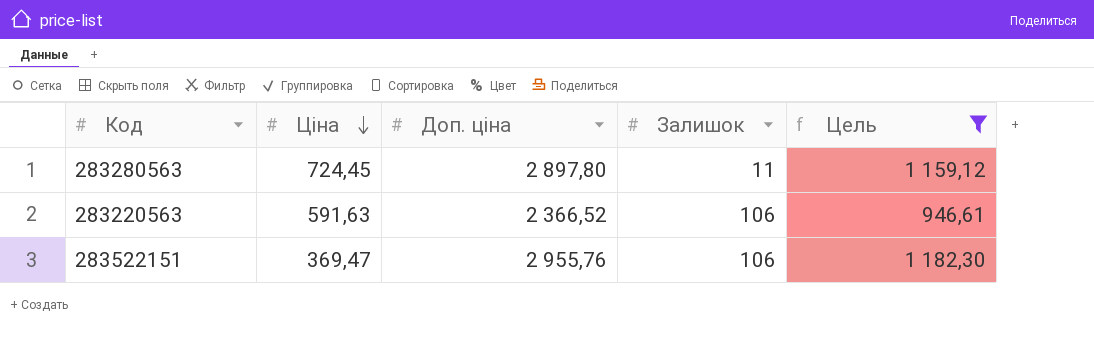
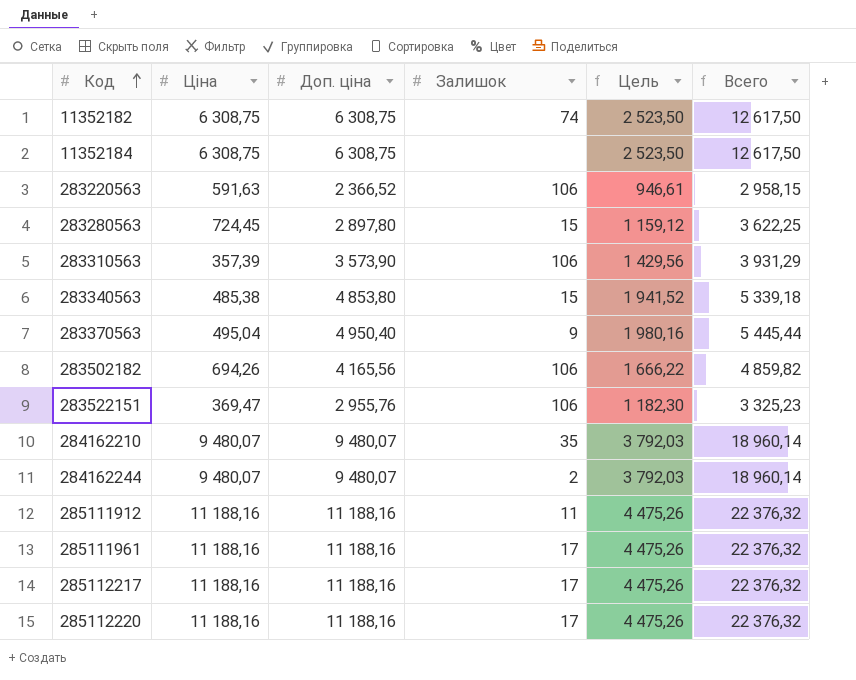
filter: Цель <= 1 182,30 -> none
row order: Ціна descending -> Код ascending
column Всего | formula: none -> [Ціна] + [Доп. ціна]
283280563 | Залишок: 11 -> 15

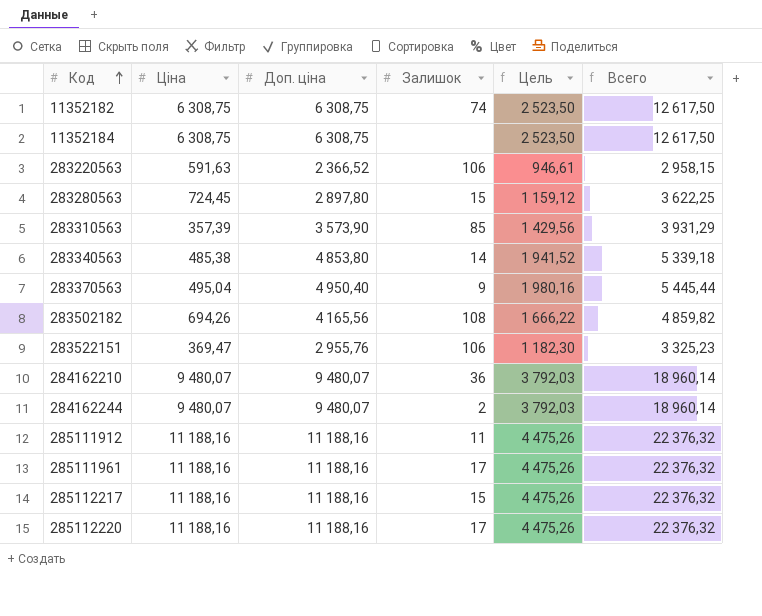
283310563 | Залишок: 106 -> 85
283340563 | Залишок: 15 -> 14
283502182 | Залишок: 106 -> 108
284162210 | Залишок: 35 -> 36
285112217 | Залишок: 17 -> 15

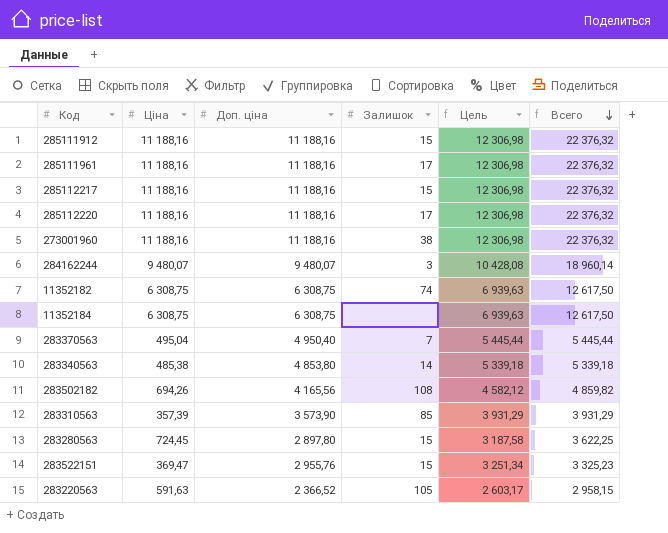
row order: Код ascending -> Всего descending
column Цель | formula: [Доп. ціна] * 0,4 -> [Доп. ціна] * 1,1
row 284162210: 9 480,07 | 9 480,07 | 36 | 3 792,03 | 18 960,14 -> none
285111912 | Залишок: 11 -> 15
row 273001960: none -> 11 188,16 | 11 188,16 | 38 | 12 306,98 | 22 376,32
284162244 | Залишок: 2 -> 3
283370563 | Залишок: 9 -> 7
283522151 | Залишок: 106 -> 15
283220563 | Залишок: 106 -> 105

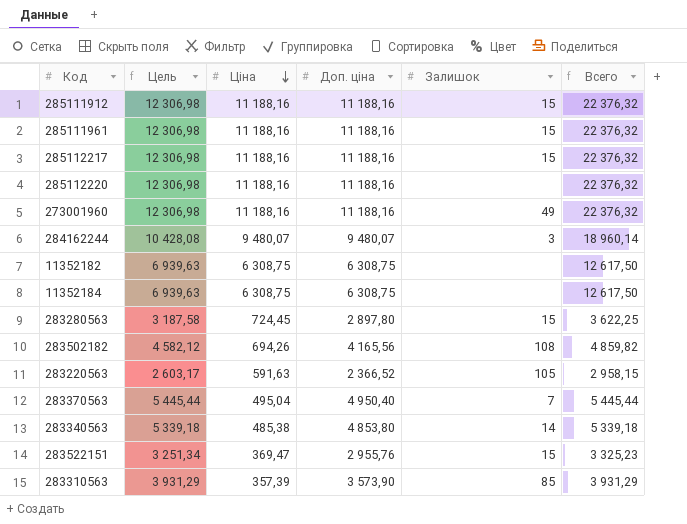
row order: Всего descending -> Ціна descending
column Цель | position: 5 -> 2
285111961 | Залишок: 17 -> 15
285112220 | Залишок: 17 -> none
273001960 | Залишок: 38 -> 49
11352182 | Залишок: 74 -> none

